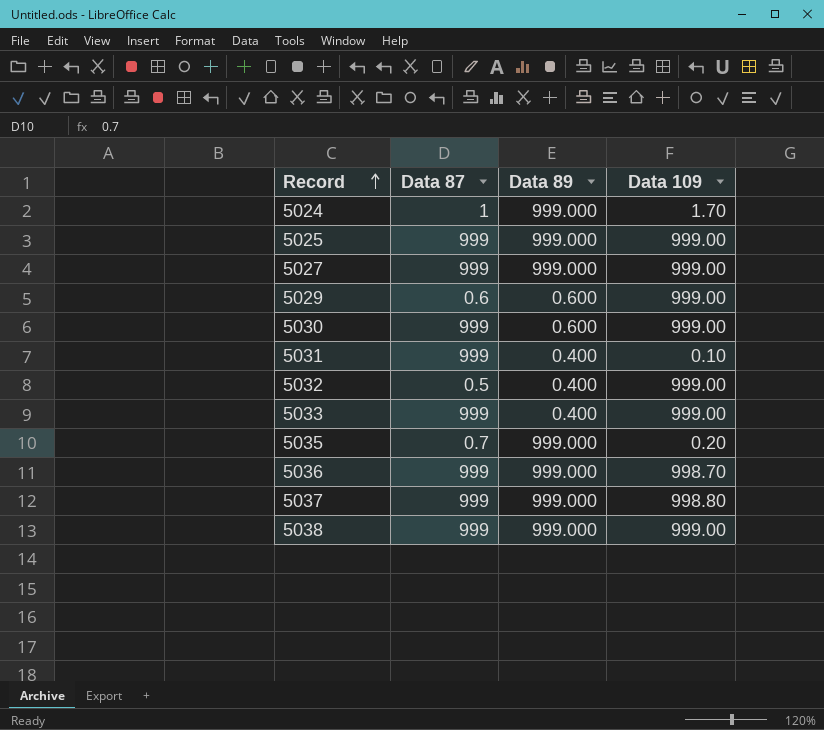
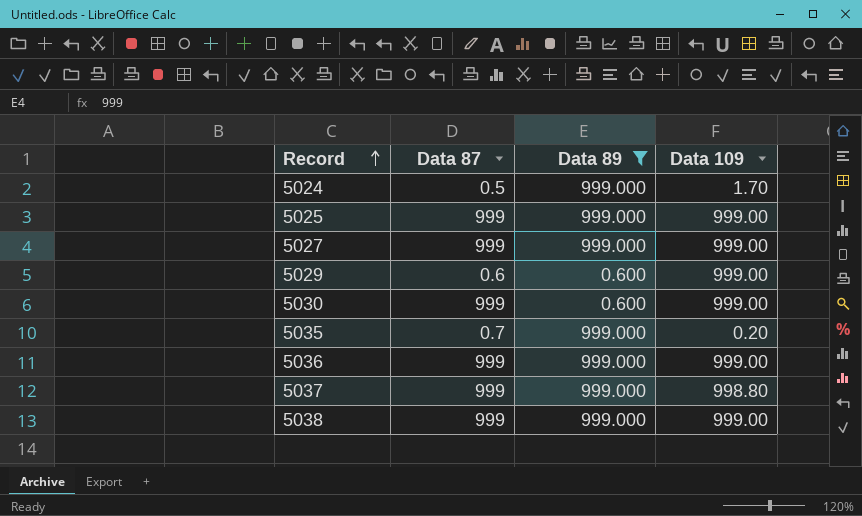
filter: none -> Data 89 != 0.400
5024 | Data 87: 1 -> 0.5
5036 | Data 109: 998.70 -> 999.00

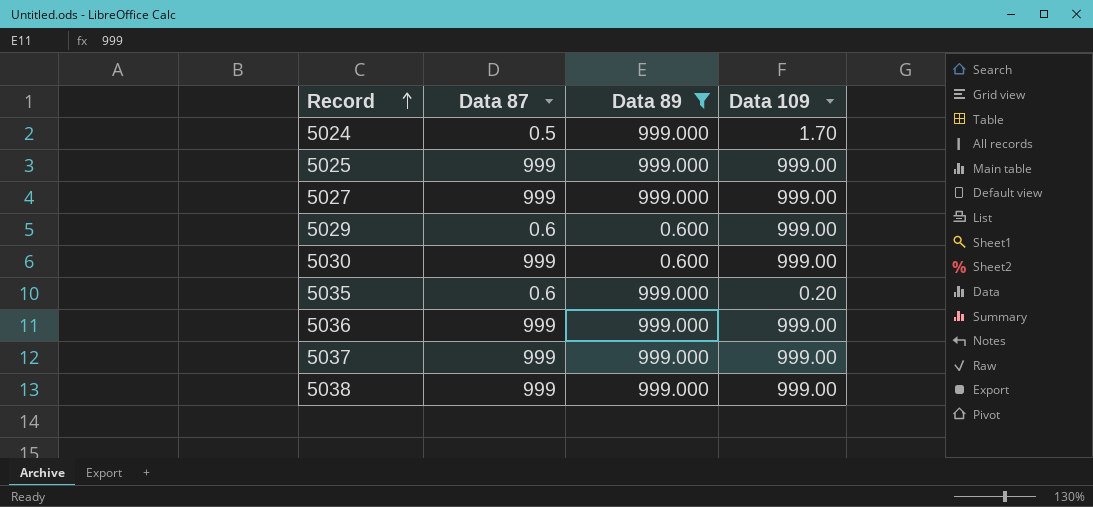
5035 | Data 87: 0.7 -> 0.6
5037 | Data 109: 998.80 -> 999.00

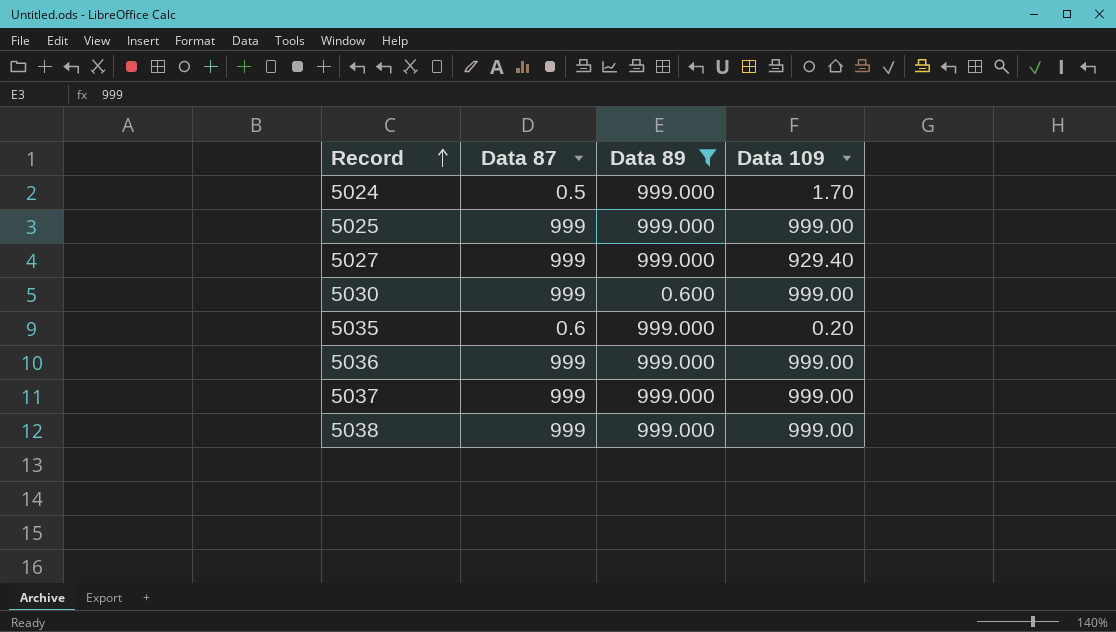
row 5029: 0.6 | 0.600 | 999.00 -> none
5027 | Data 109: 999.00 -> 929.40

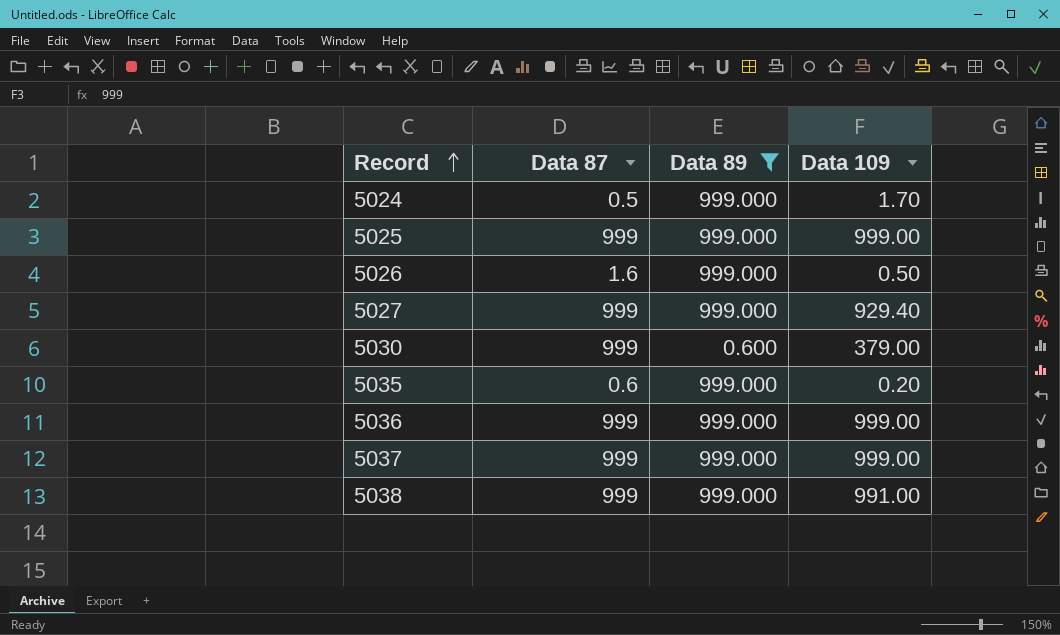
row 5026: none -> 1.6 | 999.000 | 0.50
5030 | Data 109: 999.00 -> 379.00
5038 | Data 109: 999.00 -> 991.00

